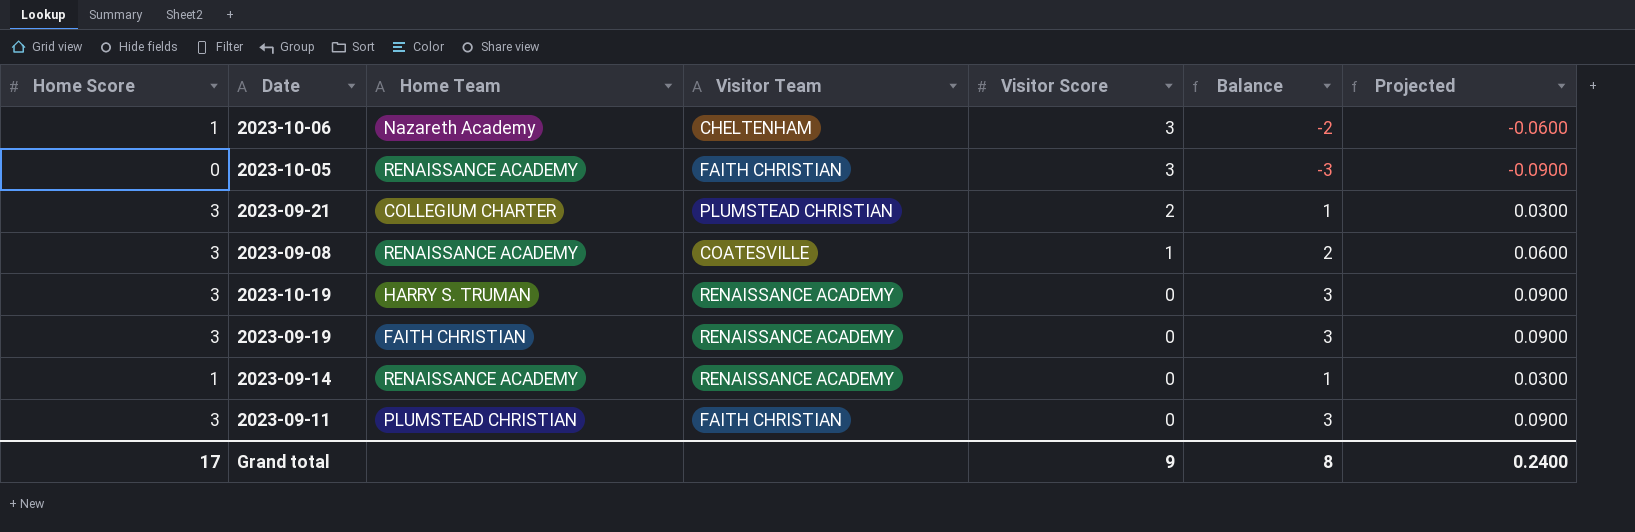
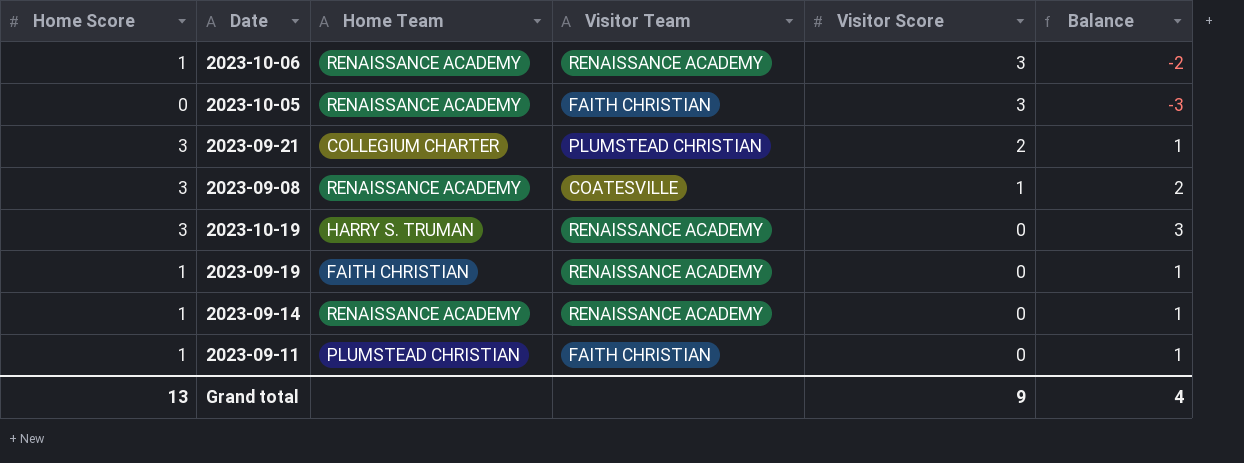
column Projected | formula: [Balance] * 0.03 -> none
2023-10-06 | Home Team: Nazareth Academy -> RENAISSANCE ACADEMY
2023-10-06 | Visitor Team: CHELTENHAM -> RENAISSANCE ACADEMY
2023-09-19 | Home Score: 3 -> 1
2023-09-19 | Balance: 3 -> 1
2023-09-11 | Home Score: 3 -> 1
2023-09-11 | Balance: 3 -> 1
Grand total | Home Score: 17 -> 13
Grand total | Balance: 8 -> 4

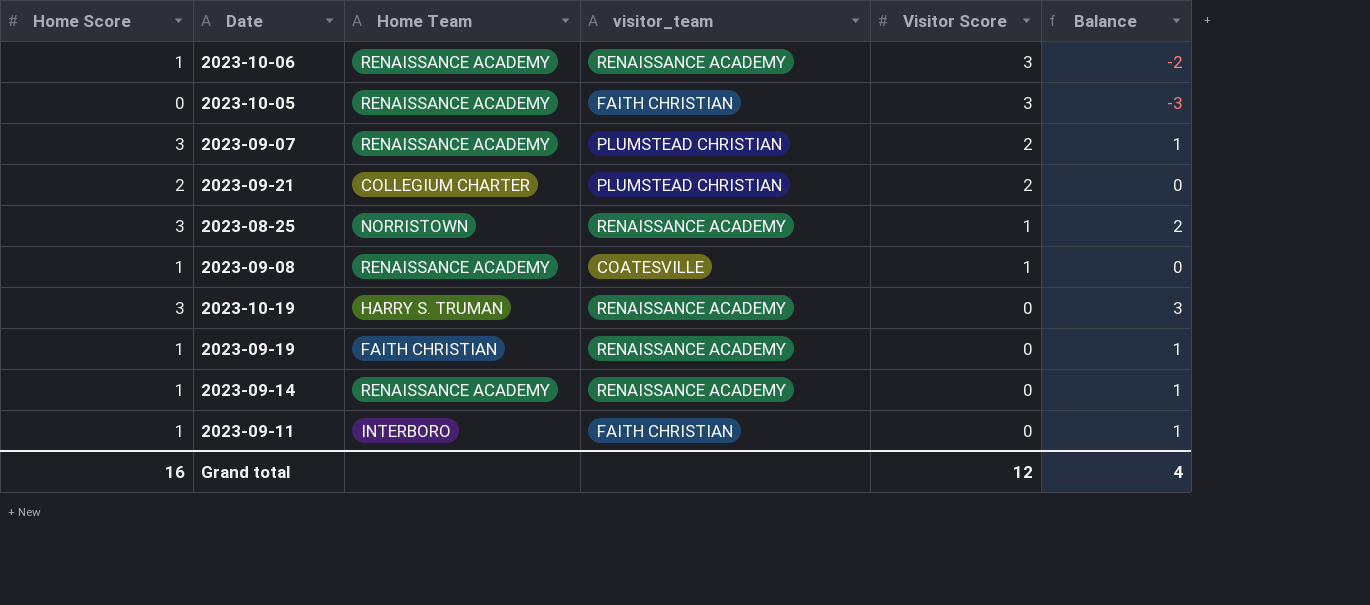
column name: Visitor Team -> visitor_team
row 2023-09-07: none -> 3 | RENAISSANCE ACADEMY | PLUMSTEAD CHRISTIAN | 2 | 1
2023-09-21 | Home Score: 3 -> 2
2023-09-21 | Balance: 1 -> 0
row 2023-08-25: none -> 3 | NORRISTOWN | RENAISSANCE ACADEMY | 1 | 2
2023-09-08 | Home Score: 3 -> 1
2023-09-08 | Balance: 2 -> 0
2023-09-11 | Home Team: PLUMSTEAD CHRISTIAN -> INTERBORO
Grand total | Home Score: 13 -> 16
Grand total | Visitor Score: 9 -> 12

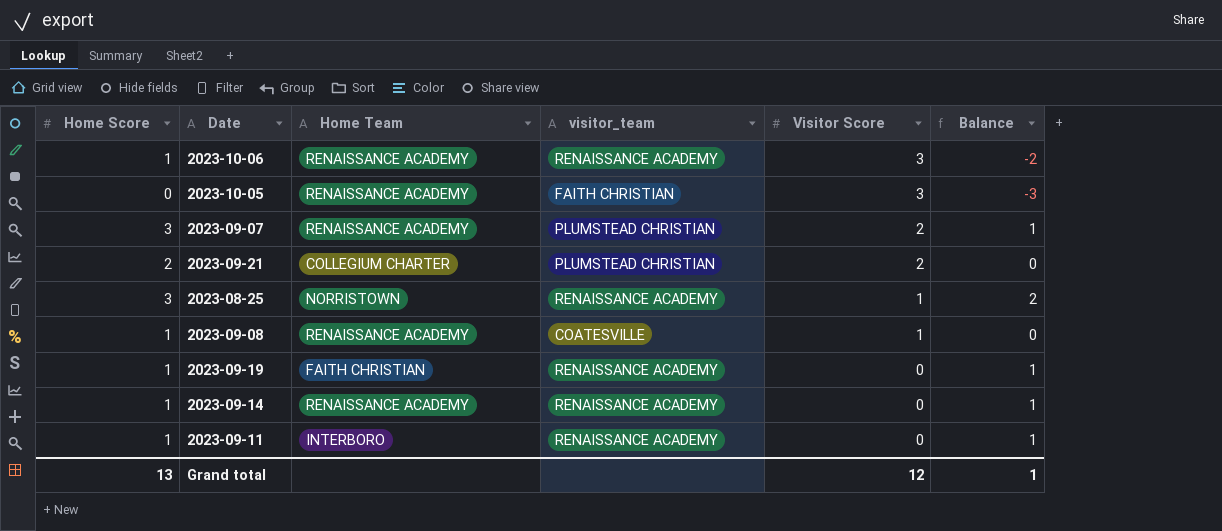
row 2023-10-19: 3 | HARRY S. TRUMAN | RENAISSANCE ACADEMY | 0 | 3 -> none
2023-09-11 | visitor_team: FAITH CHRISTIAN -> RENAISSANCE ACADEMY
Grand total | Home Score: 16 -> 13
Grand total | Balance: 4 -> 1

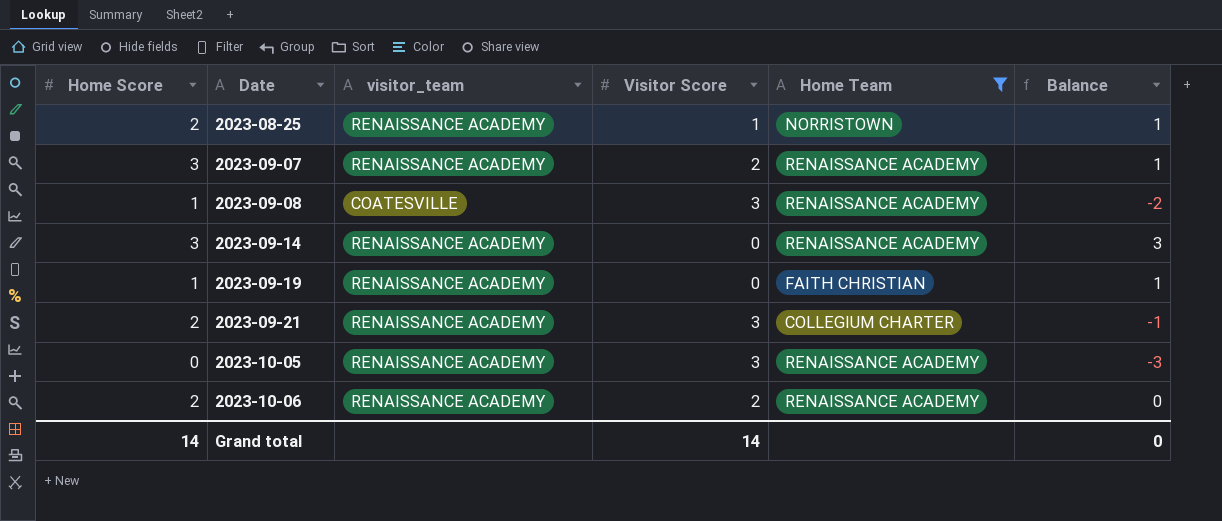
filter: none -> Home Team != INTERBORO
row order: Visitor Score descending -> Date ascending
column Home Team | position: 3 -> 5
2023-08-25 | Home Score: 3 -> 2
2023-08-25 | Balance: 2 -> 1
2023-09-07 | visitor_team: PLUMSTEAD CHRISTIAN -> RENAISSANCE ACADEMY
2023-09-08 | Visitor Score: 1 -> 3
2023-09-08 | Balance: 0 -> -2
2023-09-14 | Home Score: 1 -> 3
2023-09-14 | Balance: 1 -> 3
2023-09-21 | visitor_team: PLUMSTEAD CHRISTIAN -> RENAISSANCE ACADEMY
2023-09-21 | Visitor Score: 2 -> 3
2023-09-21 | Balance: 0 -> -1
2023-10-05 | visitor_team: FAITH CHRISTIAN -> RENAISSANCE ACADEMY
2023-10-06 | Home Score: 1 -> 2
2023-10-06 | Visitor Score: 3 -> 2
2023-10-06 | Balance: -2 -> 0
Grand total | Home Score: 13 -> 14
Grand total | Visitor Score: 12 -> 14
Grand total | Balance: 1 -> 0

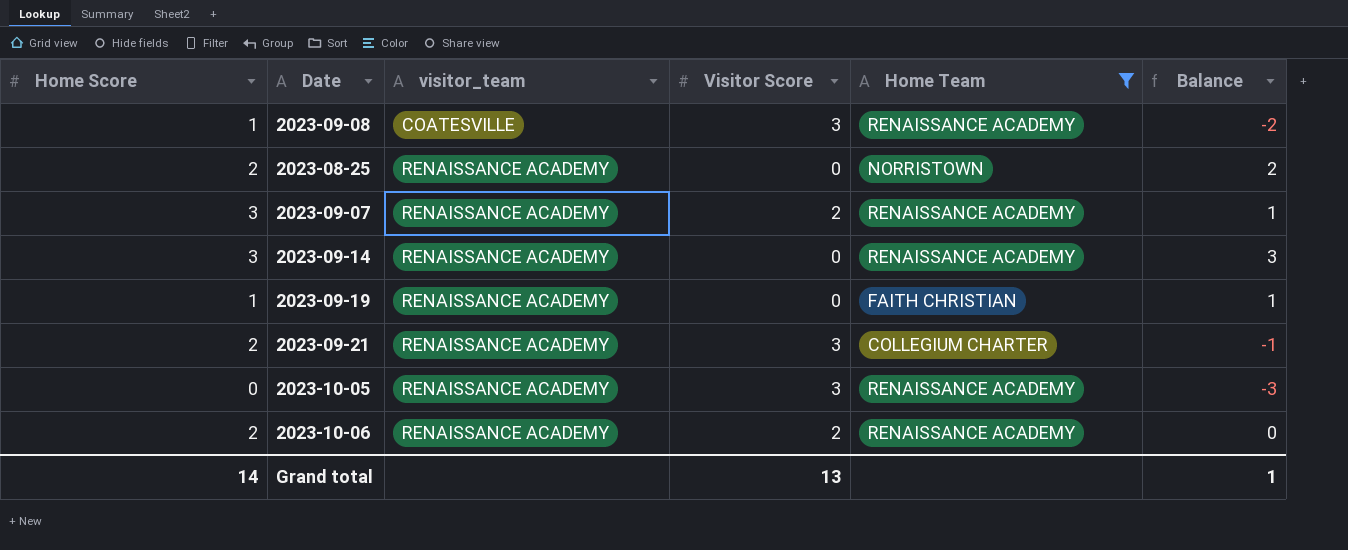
row order: Date ascending -> visitor_team ascending
2023-08-25 | Visitor Score: 1 -> 0
2023-08-25 | Balance: 1 -> 2
Grand total | Visitor Score: 14 -> 13
Grand total | Balance: 0 -> 1

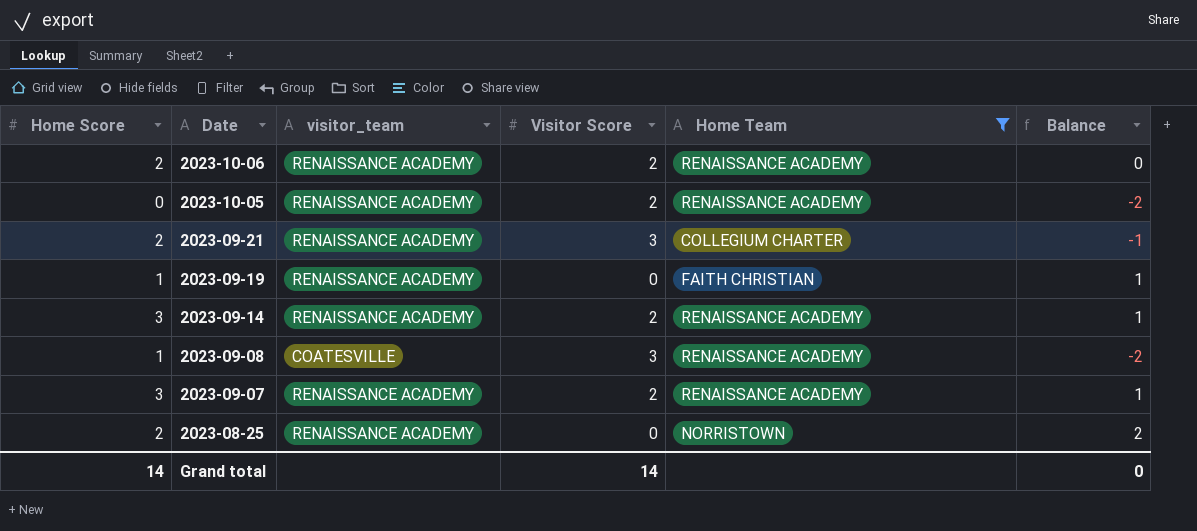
row order: visitor_team ascending -> Date descending
2023-10-05 | Visitor Score: 3 -> 2
2023-10-05 | Balance: -3 -> -2
2023-09-14 | Visitor Score: 0 -> 2
2023-09-14 | Balance: 3 -> 1
Grand total | Visitor Score: 13 -> 14
Grand total | Balance: 1 -> 0

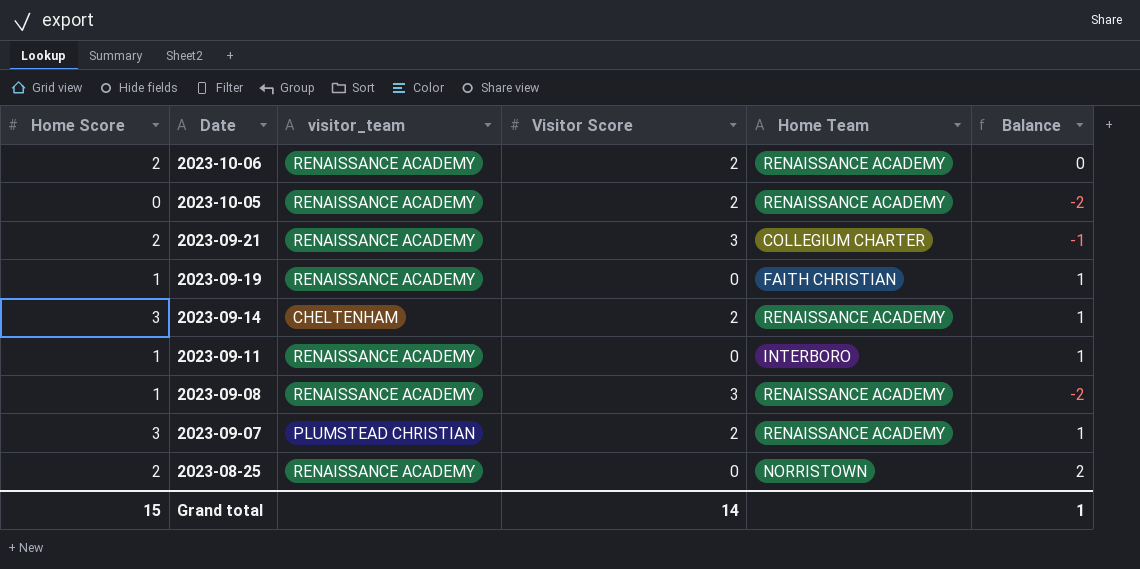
filter: Home Team != INTERBORO -> none
2023-09-14 | visitor_team: RENAISSANCE ACADEMY -> CHELTENHAM
2023-09-08 | visitor_team: COATESVILLE -> RENAISSANCE ACADEMY
2023-09-07 | visitor_team: RENAISSANCE ACADEMY -> PLUMSTEAD CHRISTIAN
Grand total | Home Score: 14 -> 15
Grand total | Balance: 0 -> 1

